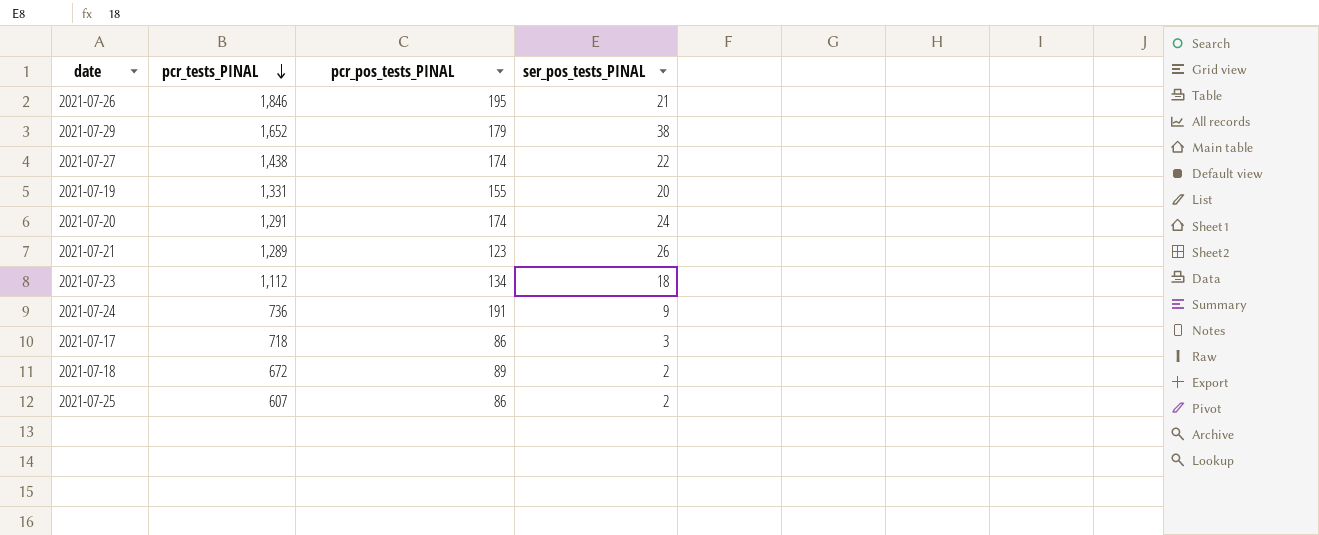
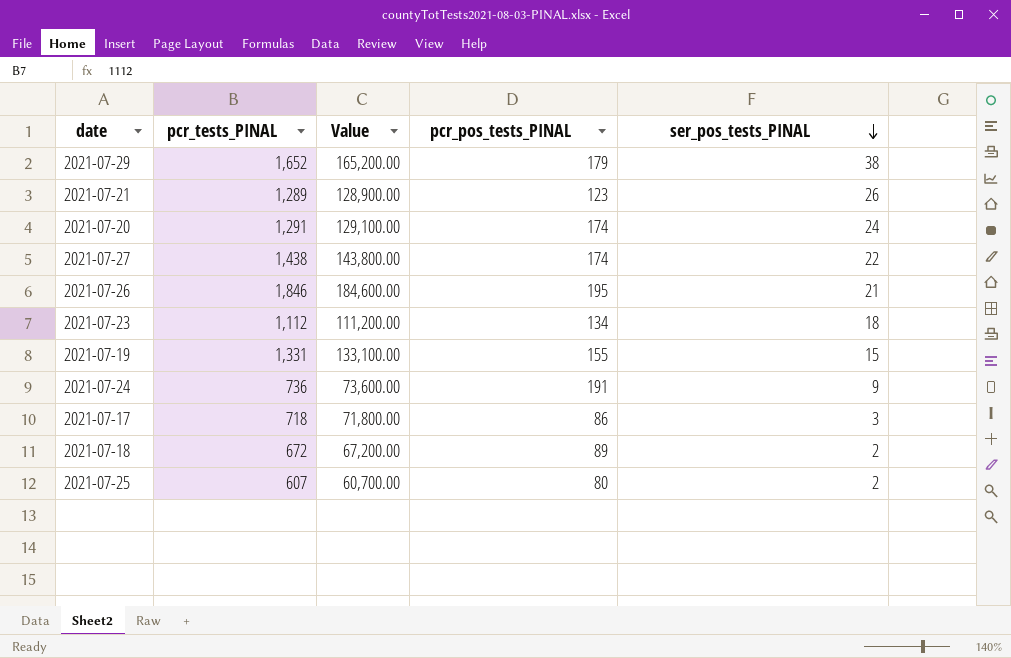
row order: pcr_tests_PINAL descending -> ser_pos_tests_PINAL descending
column Value | formula: none -> [pcr_tests_PINAL] * 100
2021-07-19 | ser_pos_tests_PINAL: 20 -> 15
2021-07-25 | pcr_pos_tests_PINAL: 86 -> 80

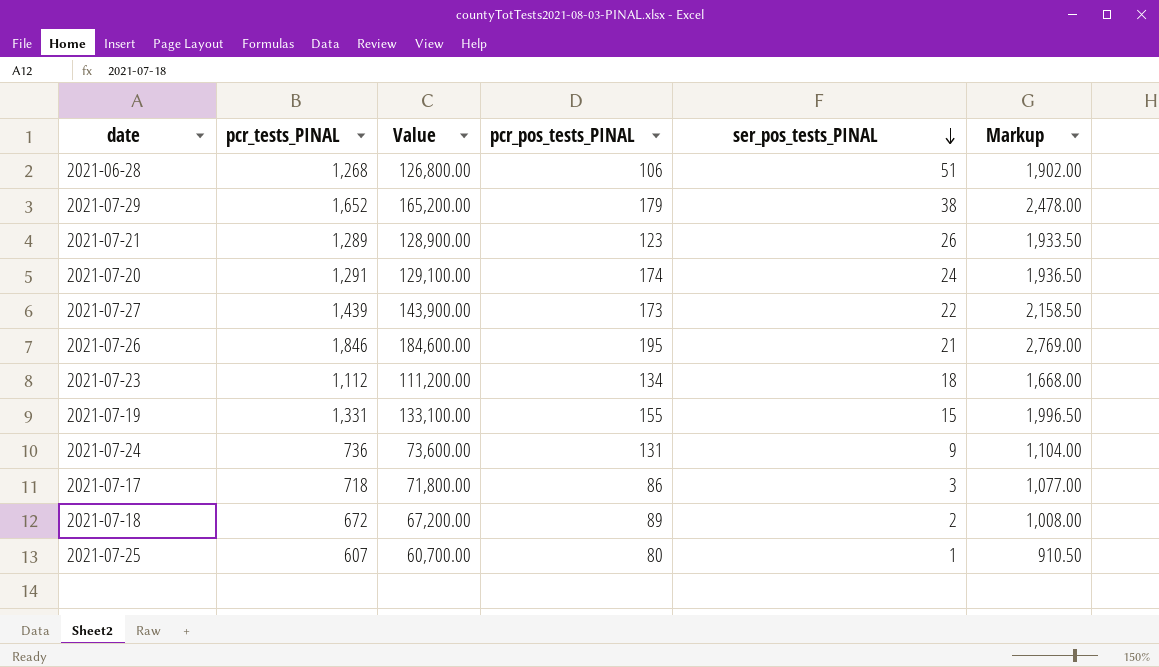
column Markup | formula: none -> [pcr_tests_PINAL] * 1.5
row 2021-06-28: none -> 1,268 | 126,800.00 | 106 | 51 | 1,902.00
2021-07-27 | pcr_tests_PINAL: 1,438 -> 1,439
2021-07-27 | Value: 143,800.00 -> 143,900.00
2021-07-27 | pcr_pos_tests_PINAL: 174 -> 173
2021-07-24 | pcr_pos_tests_PINAL: 191 -> 131
2021-07-25 | ser_pos_tests_PINAL: 2 -> 1

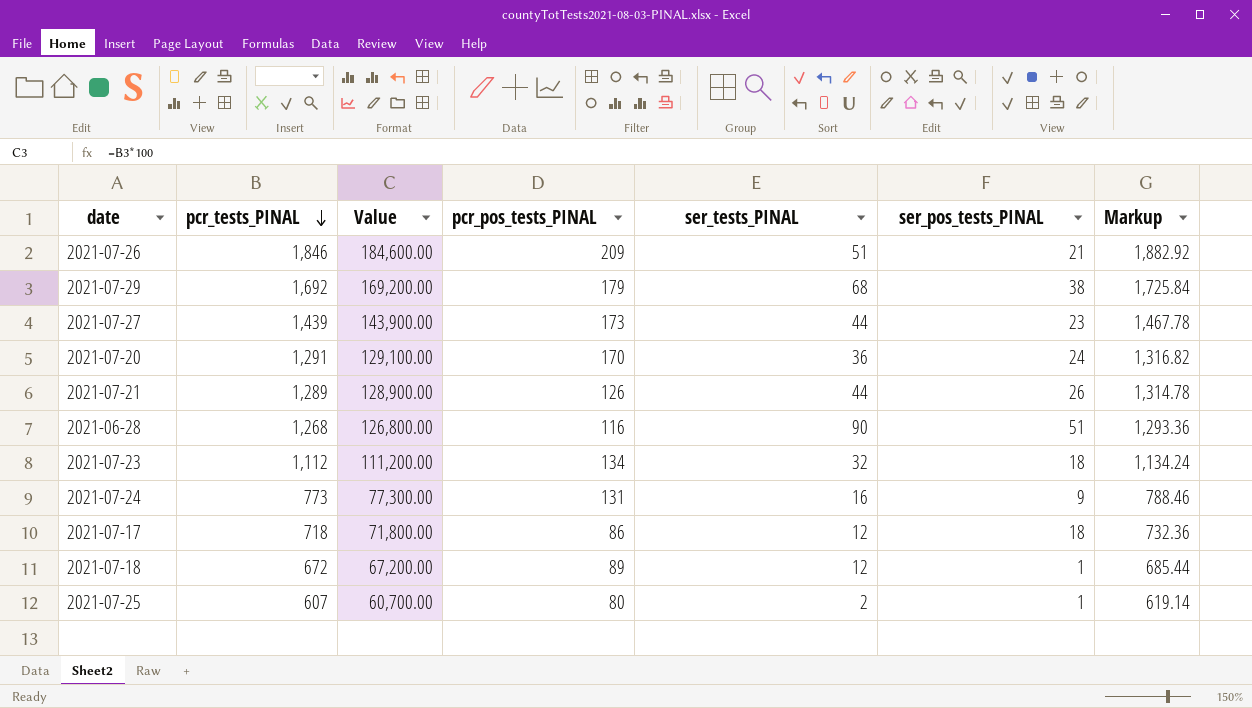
row order: ser_pos_tests_PINAL descending -> pcr_tests_PINAL descending
column ser_tests_PINAL | position: none -> 5
column Markup | formula: [pcr_tests_PINAL] * 1.5 -> [pcr_tests_PINAL] * 1.02
row 2021-07-19: 1,331 | 133,100.00 | 155 | 15 | 1,996.50 -> none
2021-07-26 | pcr_pos_tests_PINAL: 195 -> 209
2021-07-29 | pcr_tests_PINAL: 1,652 -> 1,692
2021-07-29 | Value: 165,200.00 -> 169,200.00
2021-07-27 | ser_pos_tests_PINAL: 22 -> 23
2021-07-20 | pcr_pos_tests_PINAL: 174 -> 170
2021-07-21 | pcr_pos_tests_PINAL: 123 -> 126
2021-06-28 | pcr_pos_tests_PINAL: 106 -> 116
2021-07-24 | pcr_tests_PINAL: 736 -> 773
2021-07-24 | Value: 73,600.00 -> 77,300.00
2021-07-17 | ser_pos_tests_PINAL: 3 -> 18
2021-07-18 | ser_pos_tests_PINAL: 2 -> 1

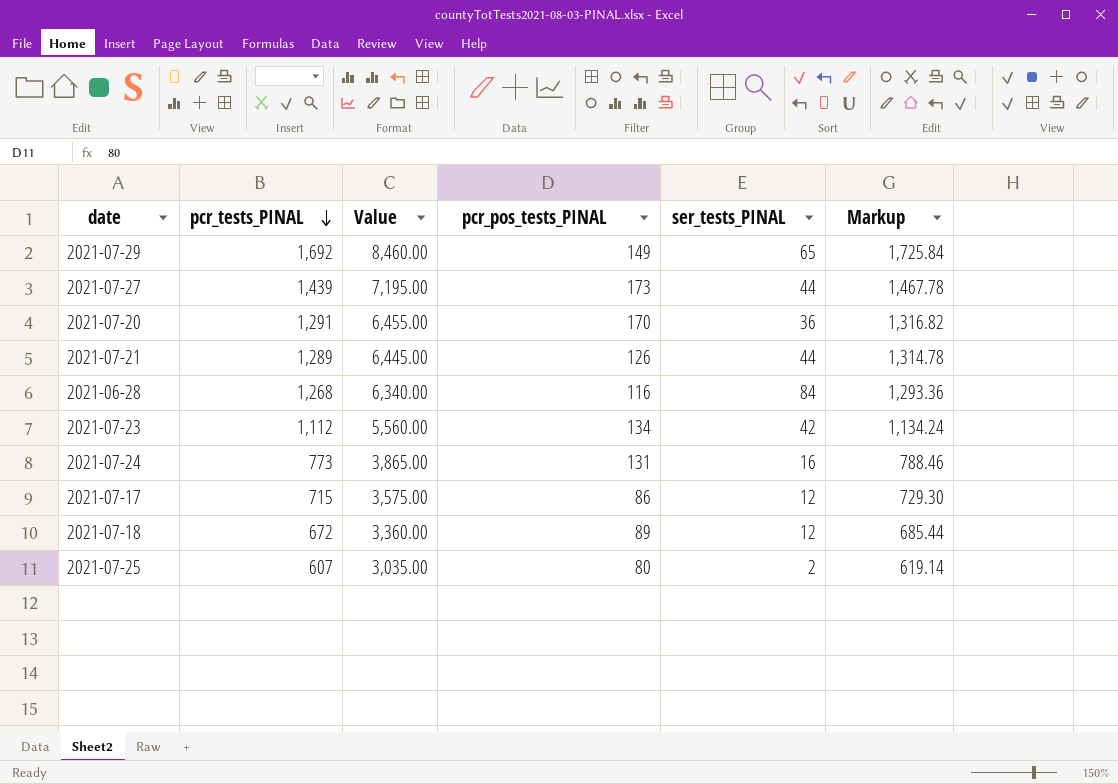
column ser_pos_tests_PINAL | position: 6 -> none
column Value | formula: [pcr_tests_PINAL] * 100 -> [pcr_tests_PINAL] * 5
row 2021-07-26: 1,846 | 184,600.00 | 209 | 51 | 21 | 1,882.92 -> none
2021-07-29 | pcr_pos_tests_PINAL: 179 -> 149
2021-07-29 | ser_tests_PINAL: 68 -> 65
2021-06-28 | ser_tests_PINAL: 90 -> 84
2021-07-23 | ser_tests_PINAL: 32 -> 42
2021-07-17 | pcr_tests_PINAL: 718 -> 715
2021-07-17 | Markup: 732.36 -> 729.30

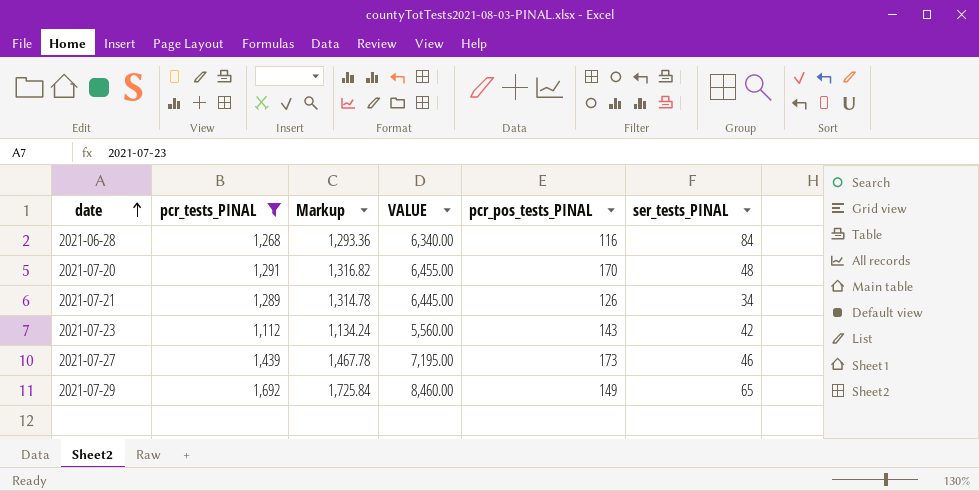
filter: none -> pcr_tests_PINAL >= 1,112
row order: pcr_tests_PINAL descending -> date ascending
column Markup | position: 6 -> 3
column name: Value -> VALUE
2021-07-20 | ser_tests_PINAL: 36 -> 48
2021-07-21 | ser_tests_PINAL: 44 -> 34
2021-07-23 | pcr_pos_tests_PINAL: 134 -> 143
2021-07-27 | ser_tests_PINAL: 44 -> 46

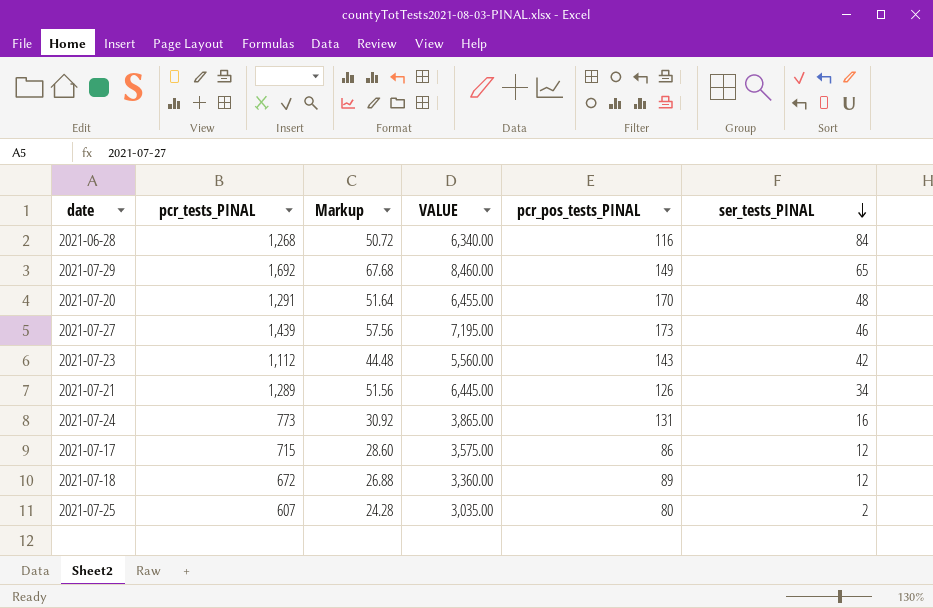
filter: pcr_tests_PINAL >= 1,112 -> none
row order: date ascending -> ser_tests_PINAL descending
column Markup | formula: [pcr_tests_PINAL] * 1.02 -> [pcr_tests_PINAL] * 0.04

